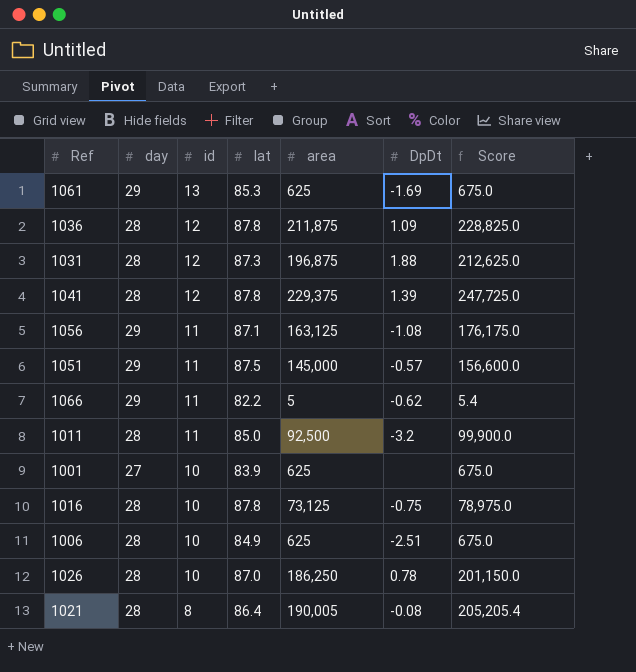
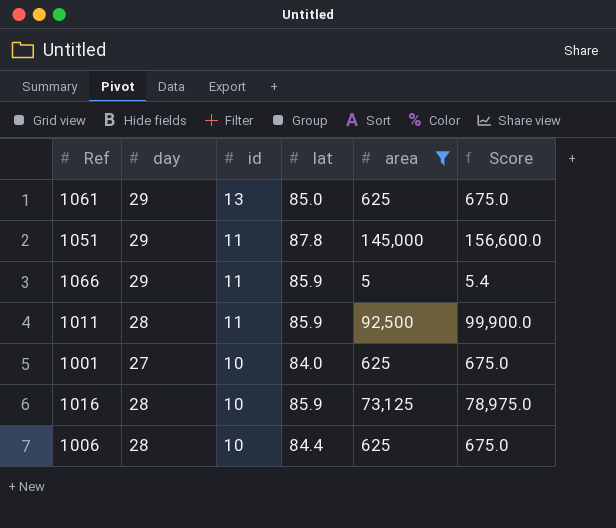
filter: none -> area <= 145,000
column DpDt | position: 6 -> none
1061 | lat: 85.3 -> 85.0
1051 | lat: 87.5 -> 87.8
1066 | lat: 82.2 -> 85.9
1011 | lat: 85.0 -> 85.9
1001 | lat: 83.9 -> 84.0
1016 | lat: 87.8 -> 85.9
1006 | lat: 84.9 -> 84.4

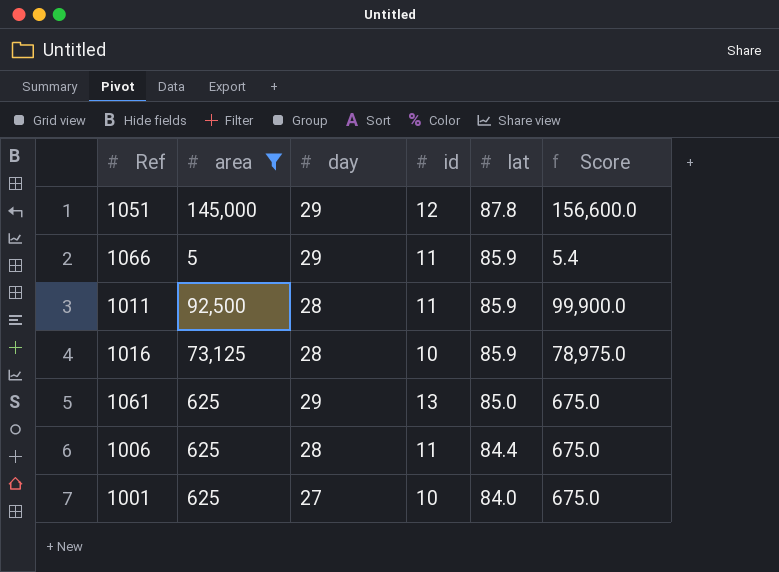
row order: id descending -> lat descending
column area | position: 5 -> 2
1051 | id: 11 -> 12
1006 | id: 10 -> 11

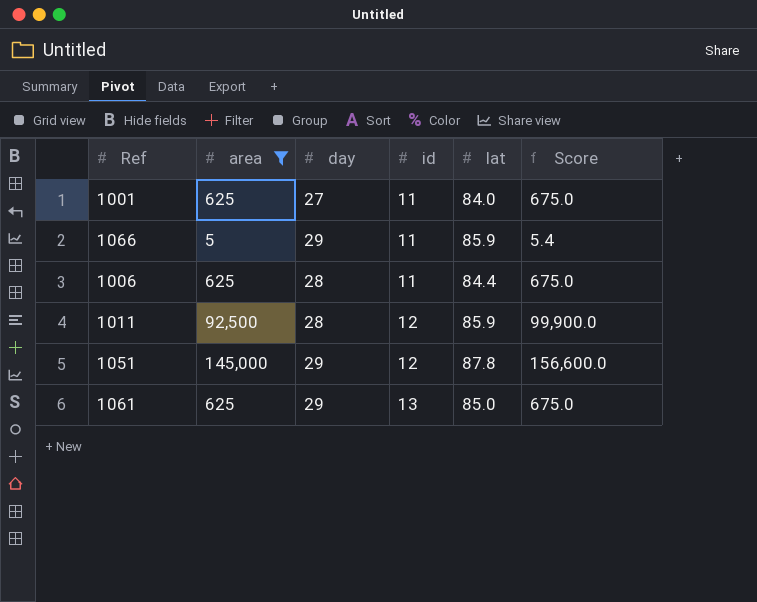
row order: lat descending -> id ascending
row 1016: 73,125 | 28 | 10 | 85.9 | 78,975.0 -> none
1001 | id: 10 -> 11
1011 | id: 11 -> 12

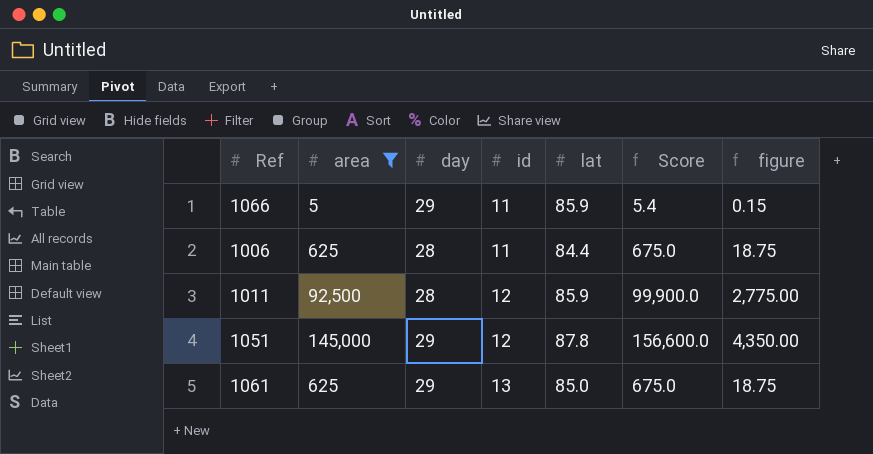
column figure | formula: none -> [area] * 0.03
row 1001: 625 | 27 | 11 | 84.0 | 675.0 -> none

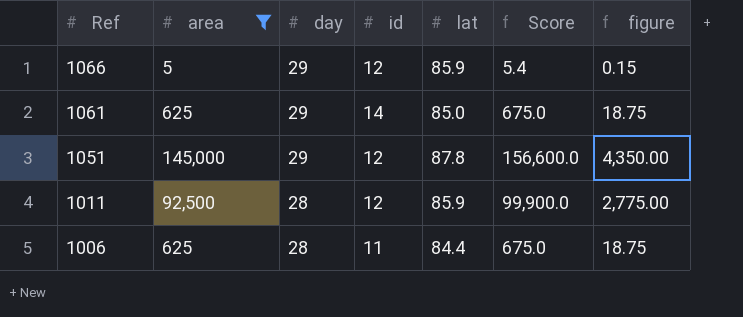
row order: id ascending -> Ref descending
1066 | id: 11 -> 12
1061 | id: 13 -> 14

